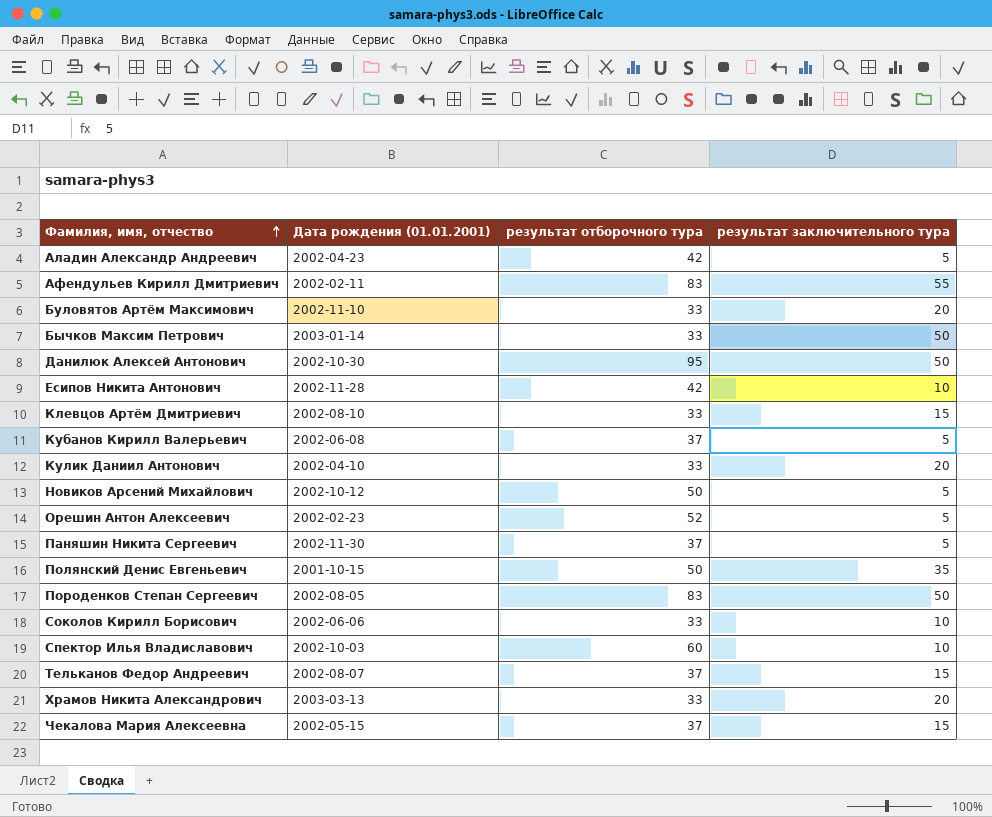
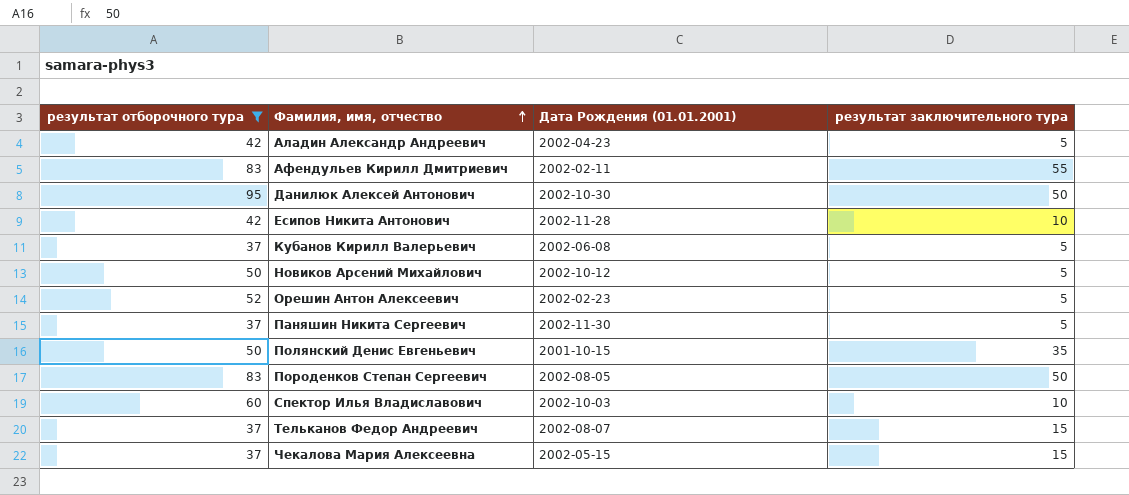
filter: none -> результат отборочного тура != 33
column результат отборочного тура | position: 3 -> 1
column name: Дата рождения (01.01.2001) -> Дата Рождения (01.01.2001)

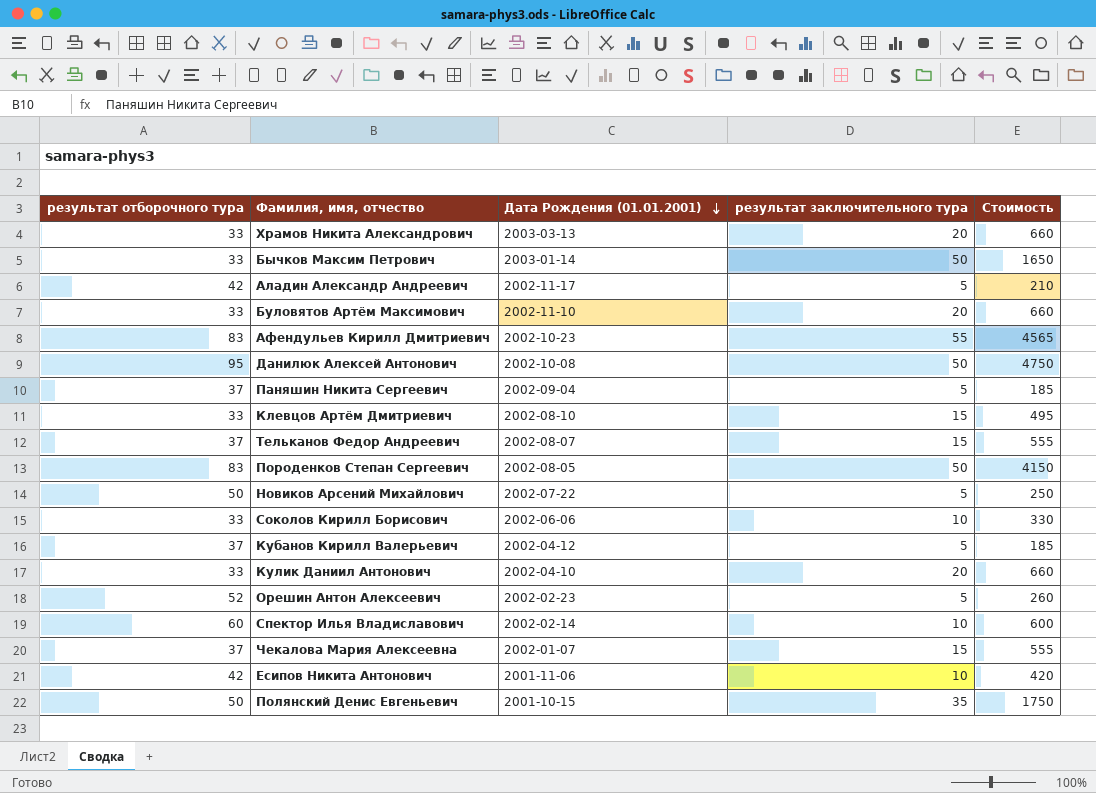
filter: результат отборочного тура != 33 -> none
row order: Фамилия, имя, отчество ascending -> Дата Рождения (01.01.2001) descending
column Стоимость | formula: none -> [результат отборочного тура] * [результат заключительного тура]
Аладин Александр Андреевич | Дата Рождения (01.01.2001): 2002-04-23 -> 2002-11-17
Афендульев Кирилл Дмитриевич | Дата Рождения (01.01.2001): 2002-02-11 -> 2002-10-23
Данилюк Алексей Антонович | Дата Рождения (01.01.2001): 2002-10-30 -> 2002-10-08
Паняшин Никита Сергеевич | Дата Рождения (01.01.2001): 2002-11-30 -> 2002-09-04
Новиков Арсений Михайлович | Дата Рождения (01.01.2001): 2002-10-12 -> 2002-07-22
Кубанов Кирилл Валерьевич | Дата Рождения (01.01.2001): 2002-06-08 -> 2002-04-12
Спектор Илья Владиславович | Дата Рождения (01.01.2001): 2002-10-03 -> 2002-02-14
Чекалова Мария Алексеевна | Дата Рождения (01.01.2001): 2002-05-15 -> 2002-01-07
Есипов Никита Антонович | Дата Рождения (01.01.2001): 2002-11-28 -> 2001-11-06

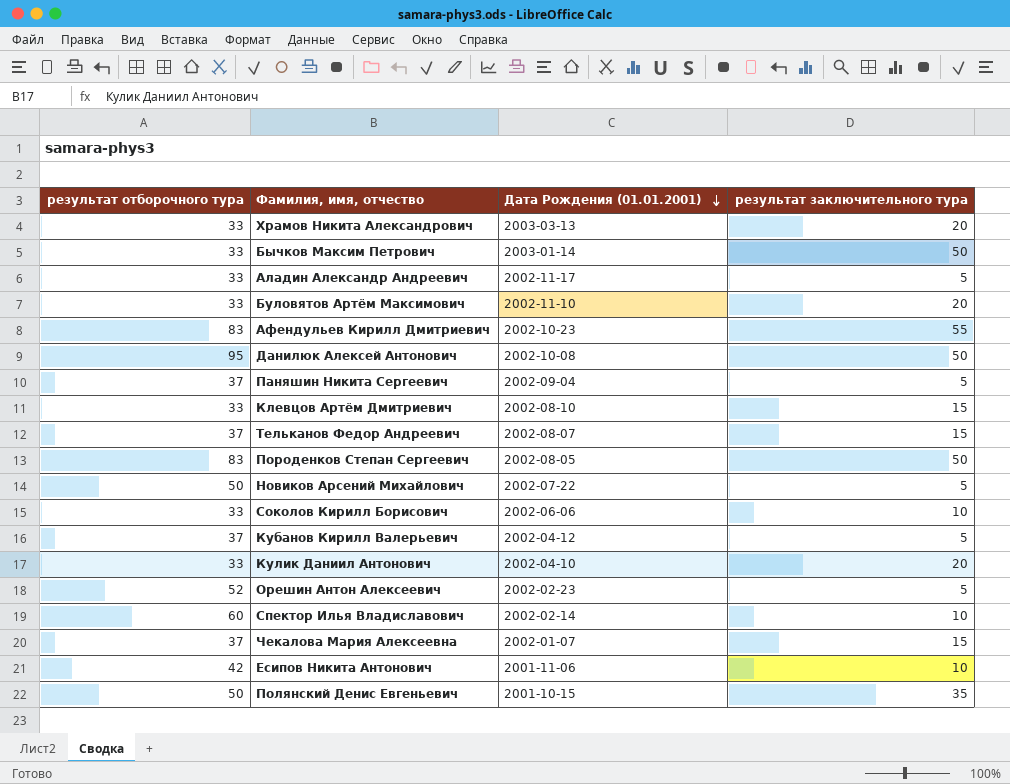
column Стоимость | formula: [результат отборочного тура] * [результат заключительного тура] -> none
Аладин Александр Андреевич | результат отборочного тура: 42 -> 33

